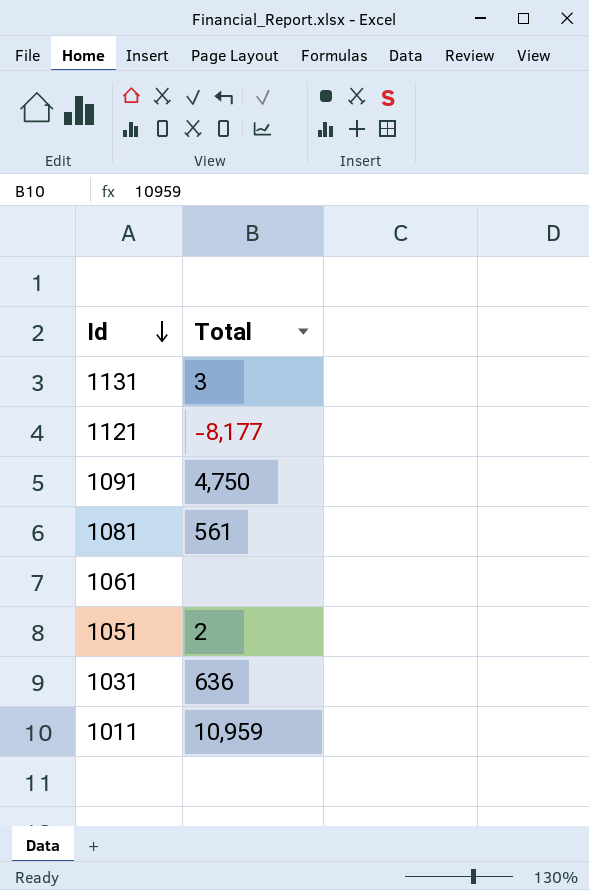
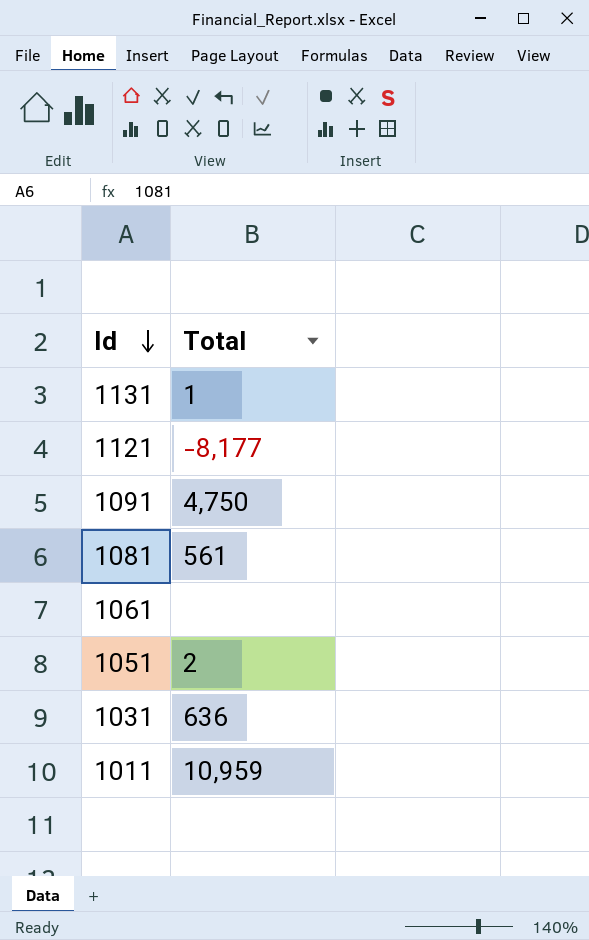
1131 | Total: 3 -> 1

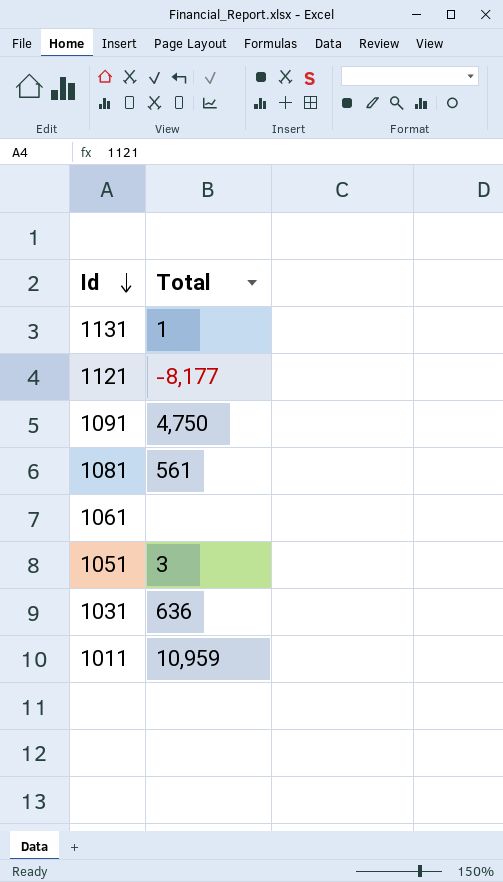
1051 | Total: 2 -> 3

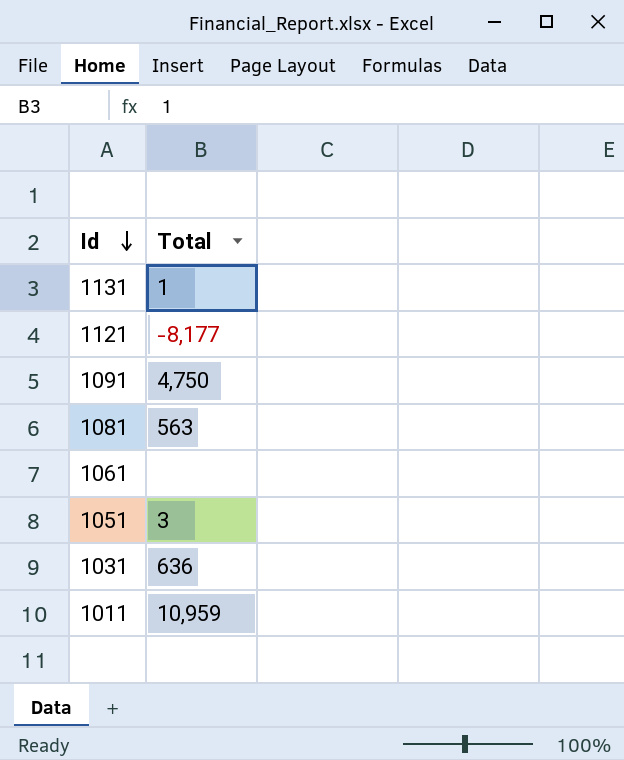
1081 | Total: 561 -> 563

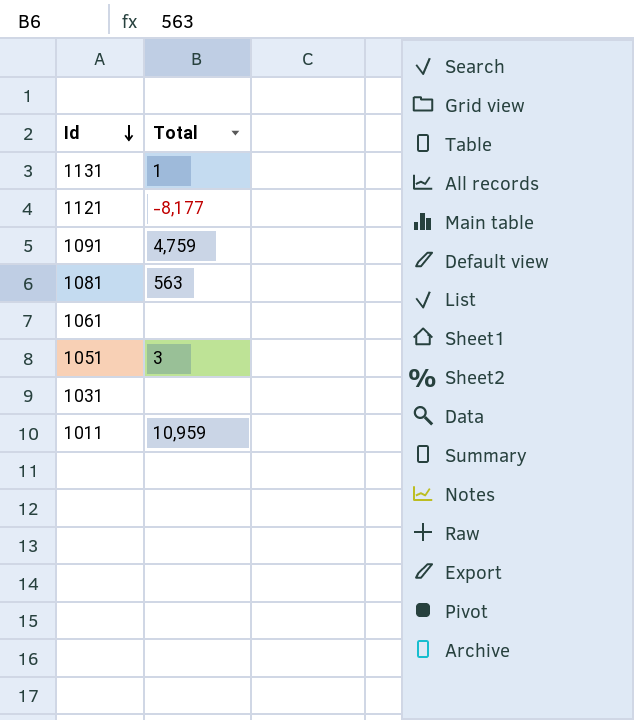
1091 | Total: 4,750 -> 4,759
1031 | Total: 636 -> none

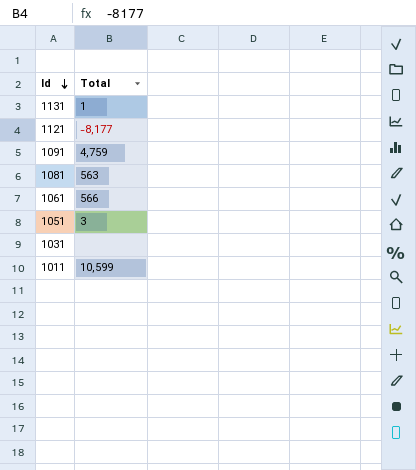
1061 | Total: none -> 566
1011 | Total: 10,959 -> 10,599

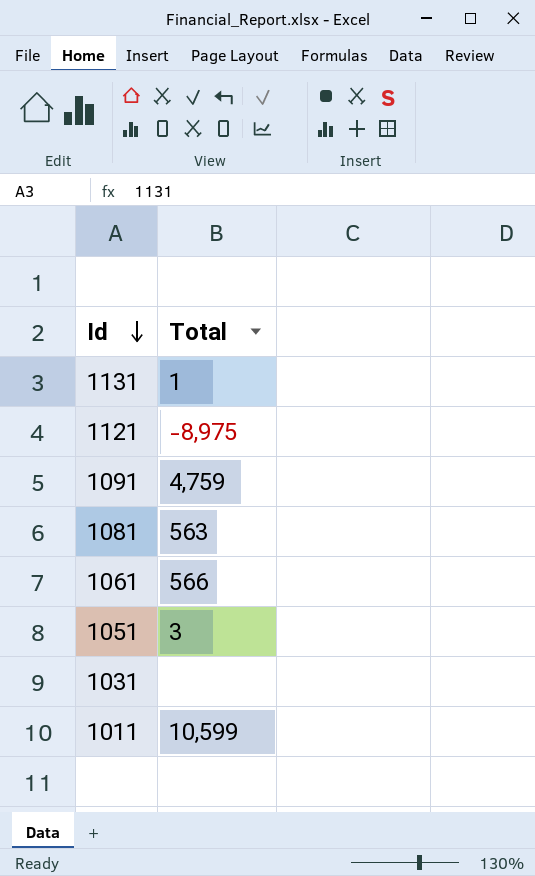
1121 | Total: -8,177 -> -8,975

